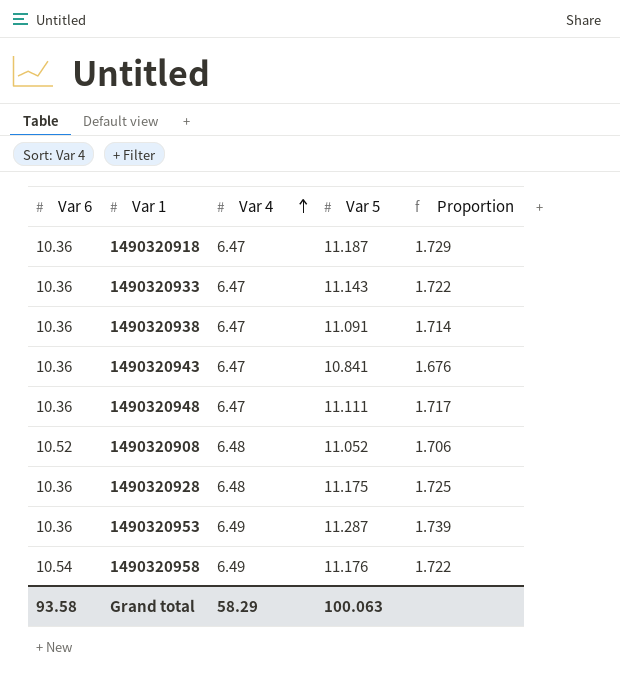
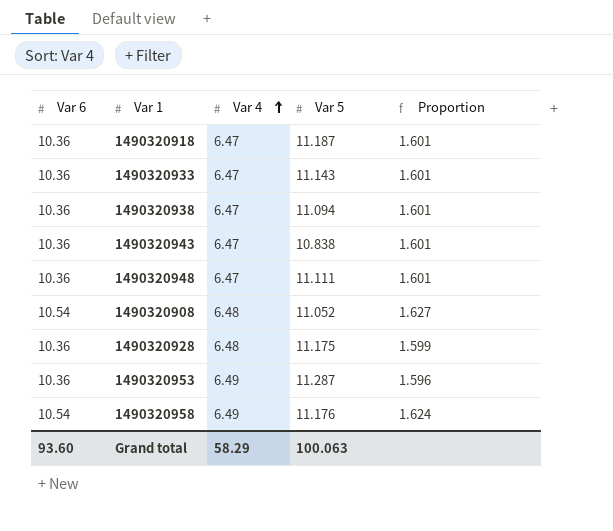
column Proportion | formula: [Var 5] / [Var 4] -> [Var 6] / [Var 4]
1490320938 | Var 5: 11.091 -> 11.094
1490320943 | Var 5: 10.841 -> 10.838
1490320908 | Var 6: 10.52 -> 10.54
Grand total | Var 6: 93.58 -> 93.60

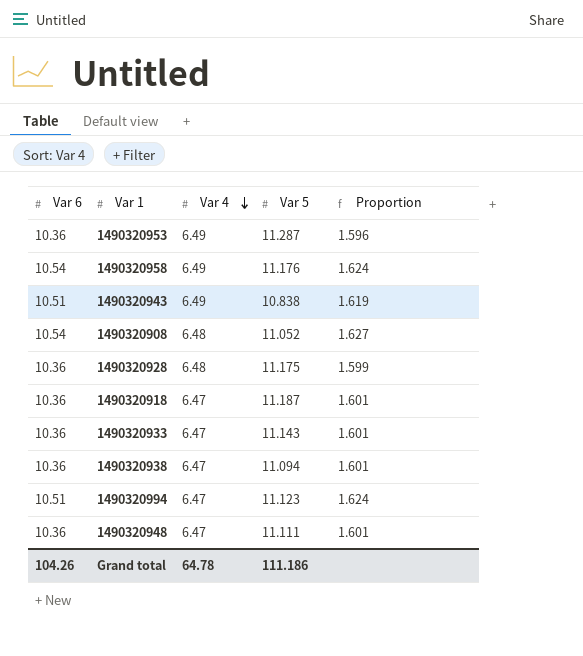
row order: Var 4 ascending -> Var 4 descending
1490320943 | Var 6: 10.36 -> 10.51
1490320943 | Var 4: 6.47 -> 6.49
1490320943 | Proportion: 1.601 -> 1.619
row 1490320994: none -> 10.51 | 6.47 | 11.123 | 1.624
Grand total | Var 6: 93.60 -> 104.26
Grand total | Var 4: 58.29 -> 64.78
Grand total | Var 5: 100.063 -> 111.186

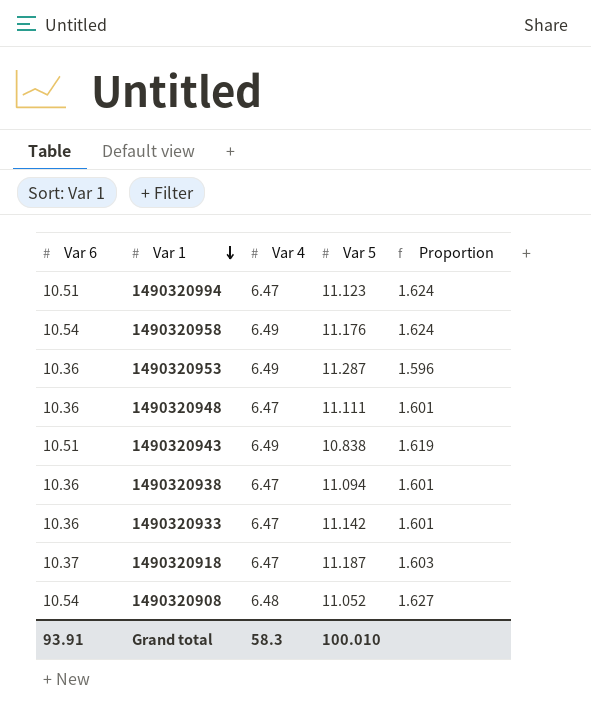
row order: Var 4 descending -> Var 1 descending
row 1490320928: 10.36 | 6.48 | 11.175 | 1.599 -> none
1490320933 | Var 5: 11.143 -> 11.142
1490320918 | Var 6: 10.36 -> 10.37
1490320918 | Proportion: 1.601 -> 1.603
Grand total | Var 6: 104.26 -> 93.91
Grand total | Var 4: 64.78 -> 58.3
Grand total | Var 5: 111.186 -> 100.010

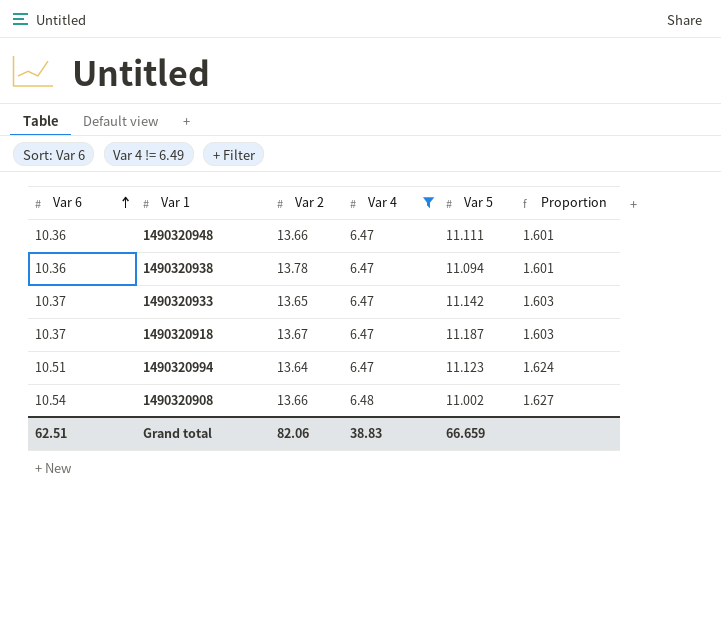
filter: none -> Var 4 != 6.49
row order: Var 1 descending -> Var 6 ascending
column Var 2 | position: none -> 3
1490320933 | Var 6: 10.36 -> 10.37
1490320933 | Proportion: 1.601 -> 1.603
1490320908 | Var 5: 11.052 -> 11.002
Grand total | Var 6: 93.91 -> 62.51
Grand total | Var 4: 58.3 -> 38.83
Grand total | Var 5: 100.010 -> 66.659

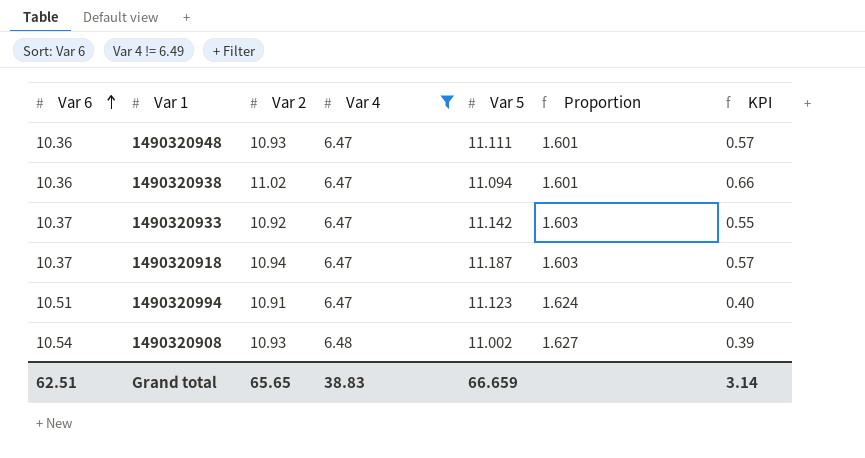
column KPI | formula: none -> [Var 2] - [Var 6]
1490320948 | Var 2: 13.66 -> 10.93
1490320938 | Var 2: 13.78 -> 11.02
1490320933 | Var 2: 13.65 -> 10.92
1490320918 | Var 2: 13.67 -> 10.94
1490320994 | Var 2: 13.64 -> 10.91
1490320908 | Var 2: 13.66 -> 10.93
Grand total | Var 2: 82.06 -> 65.65

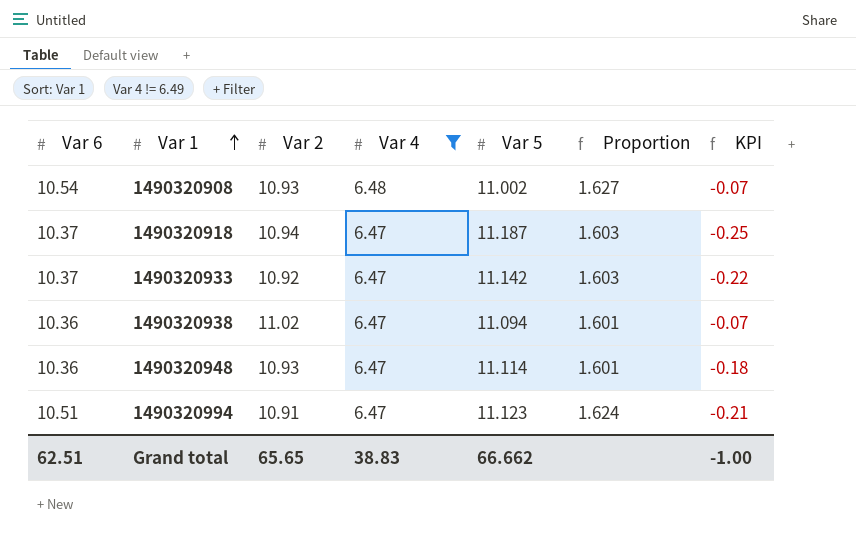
row order: Var 6 ascending -> Var 1 ascending
column KPI | formula: [Var 2] - [Var 6] -> [Var 2] - [Var 5]
1490320948 | Var 5: 11.111 -> 11.114
Grand total | Var 5: 66.659 -> 66.662
Grand total | KPI: 3.14 -> -1.00

